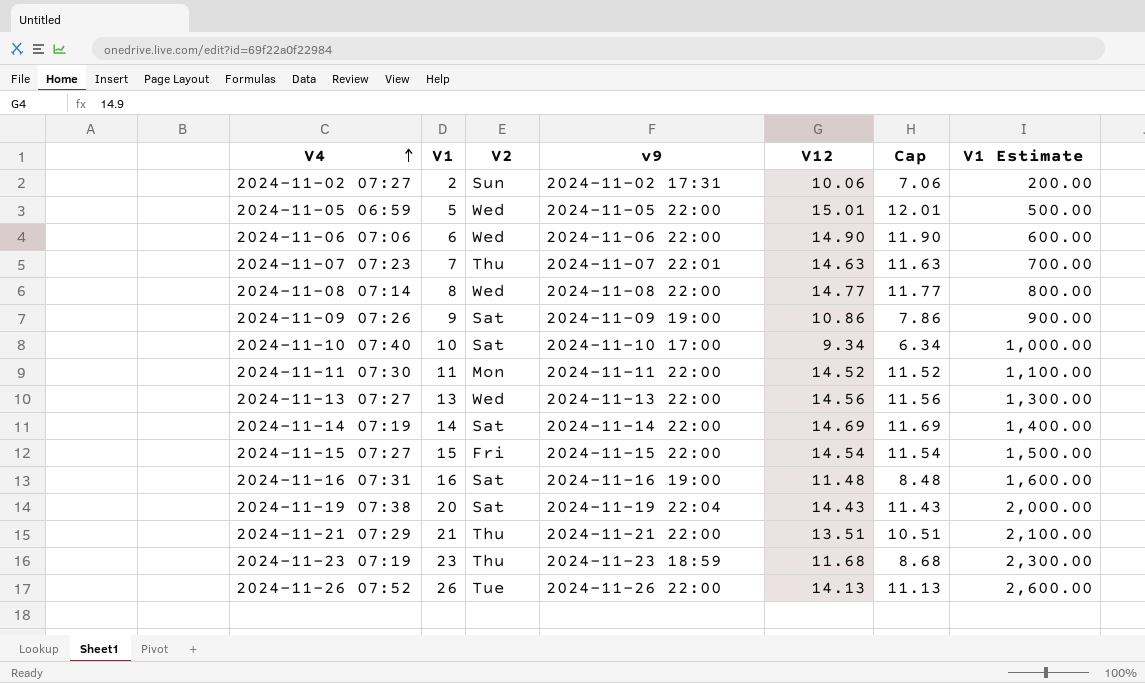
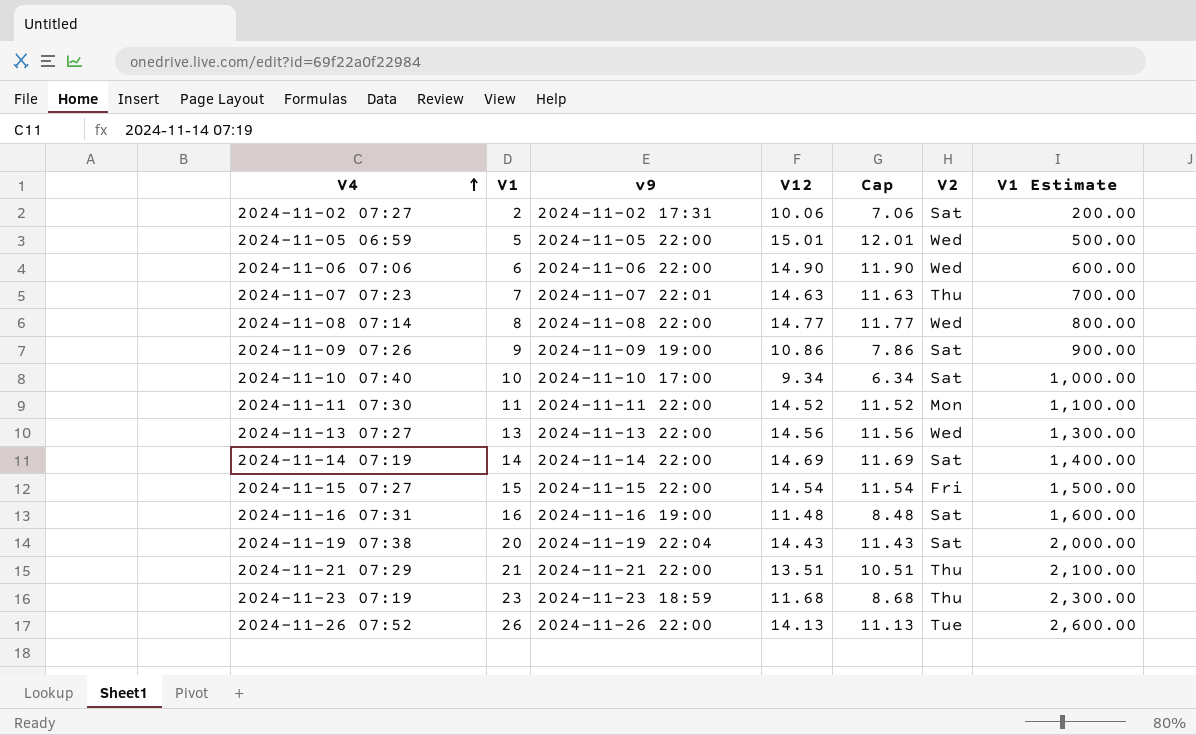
column V2 | position: 3 -> 6
2024-11-02 07:27 | V2: Sun -> Sat

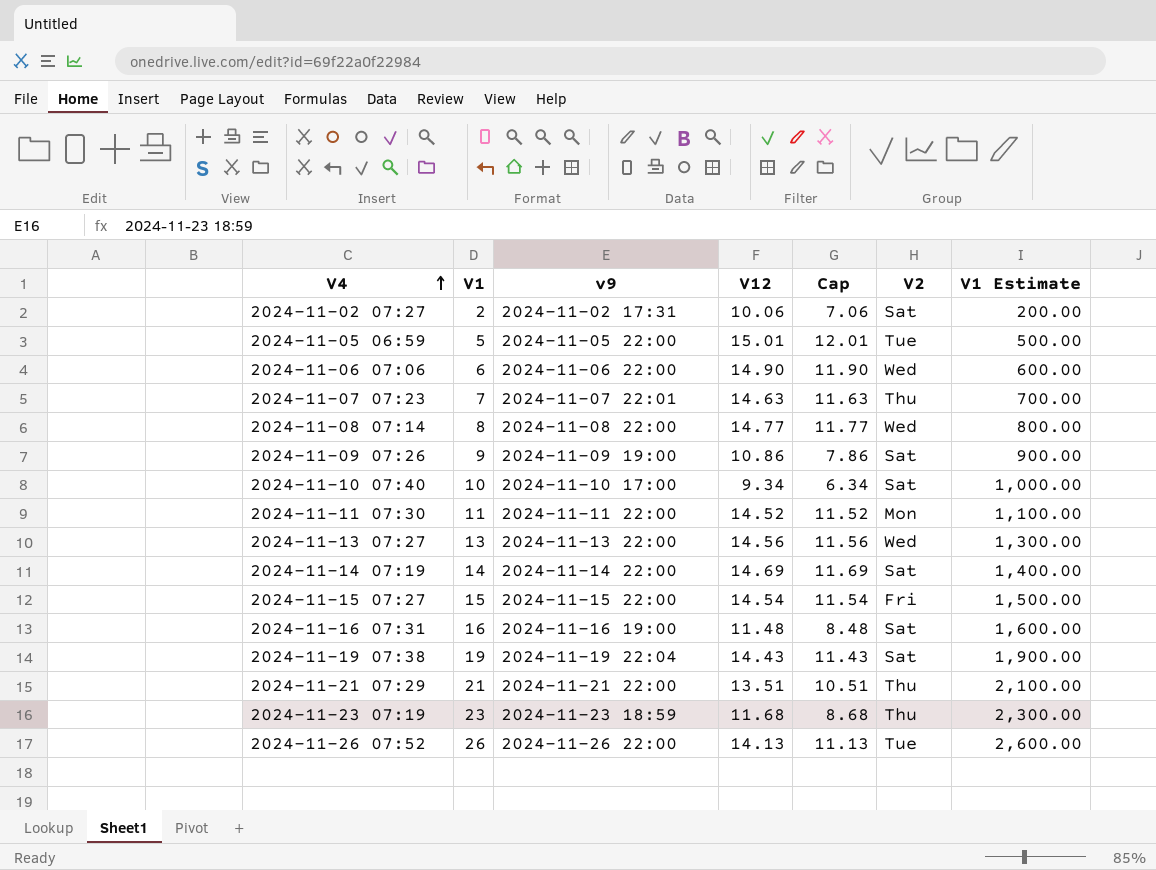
2024-11-05 06:59 | V2: Wed -> Tue
2024-11-19 07:38 | V1: 20 -> 19
2024-11-19 07:38 | V1 Estimate: 2,000.00 -> 1,900.00

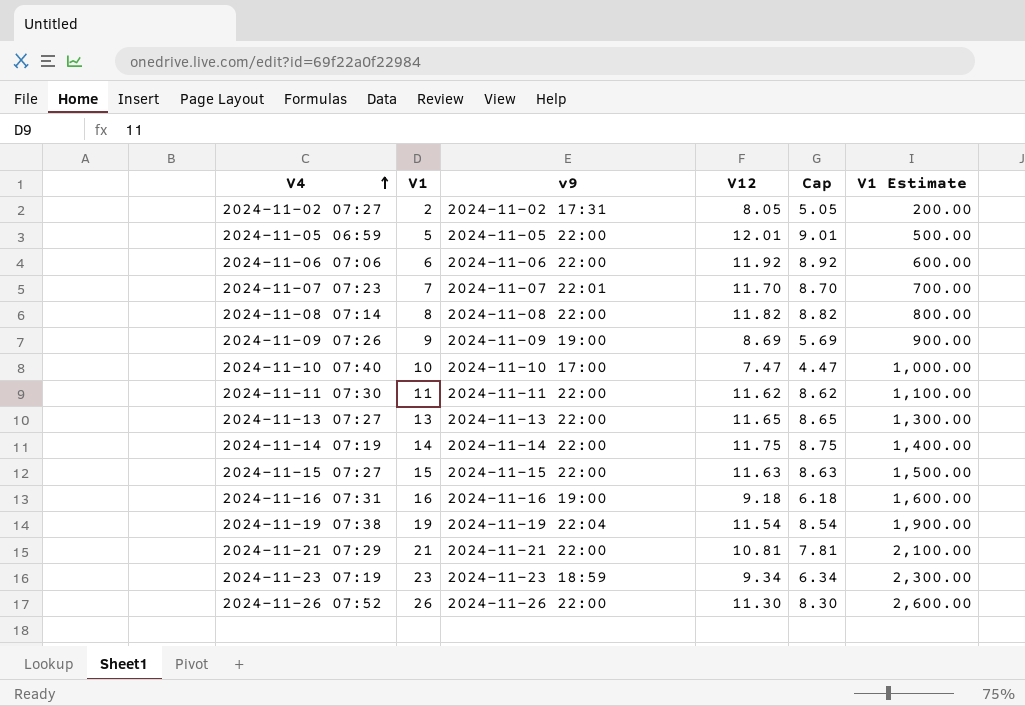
column V2 | position: 6 -> none
2024-11-02 07:27 | V12: 10.06 -> 8.05
2024-11-02 07:27 | Cap: 7.06 -> 5.05
2024-11-05 06:59 | V12: 15.01 -> 12.01
2024-11-05 06:59 | Cap: 12.01 -> 9.01
2024-11-06 07:06 | V12: 14.90 -> 11.92
2024-11-06 07:06 | Cap: 11.90 -> 8.92
2024-11-07 07:23 | V12: 14.63 -> 11.70
2024-11-07 07:23 | Cap: 11.63 -> 8.70
2024-11-08 07:14 | V12: 14.77 -> 11.82
2024-11-08 07:14 | Cap: 11.77 -> 8.82
2024-11-09 07:26 | V12: 10.86 -> 8.69
2024-11-09 07:26 | Cap: 7.86 -> 5.69
2024-11-10 07:40 | V12: 9.34 -> 7.47
2024-11-10 07:40 | Cap: 6.34 -> 4.47
2024-11-11 07:30 | V12: 14.52 -> 11.62
2024-11-11 07:30 | Cap: 11.52 -> 8.62
2024-11-13 07:27 | V12: 14.56 -> 11.65
2024-11-13 07:27 | Cap: 11.56 -> 8.65
2024-11-14 07:19 | V12: 14.69 -> 11.75
2024-11-14 07:19 | Cap: 11.69 -> 8.75
2024-11-15 07:27 | V12: 14.54 -> 11.63
2024-11-15 07:27 | Cap: 11.54 -> 8.63
2024-11-16 07:31 | V12: 11.48 -> 9.18
2024-11-16 07:31 | Cap: 8.48 -> 6.18
2024-11-19 07:38 | V12: 14.43 -> 11.54
2024-11-19 07:38 | Cap: 11.43 -> 8.54
2024-11-21 07:29 | V12: 13.51 -> 10.81
2024-11-21 07:29 | Cap: 10.51 -> 7.81
2024-11-23 07:19 | V12: 11.68 -> 9.34
2024-11-23 07:19 | Cap: 8.68 -> 6.34
2024-11-26 07:52 | V12: 14.13 -> 11.30
2024-11-26 07:52 | Cap: 11.13 -> 8.30

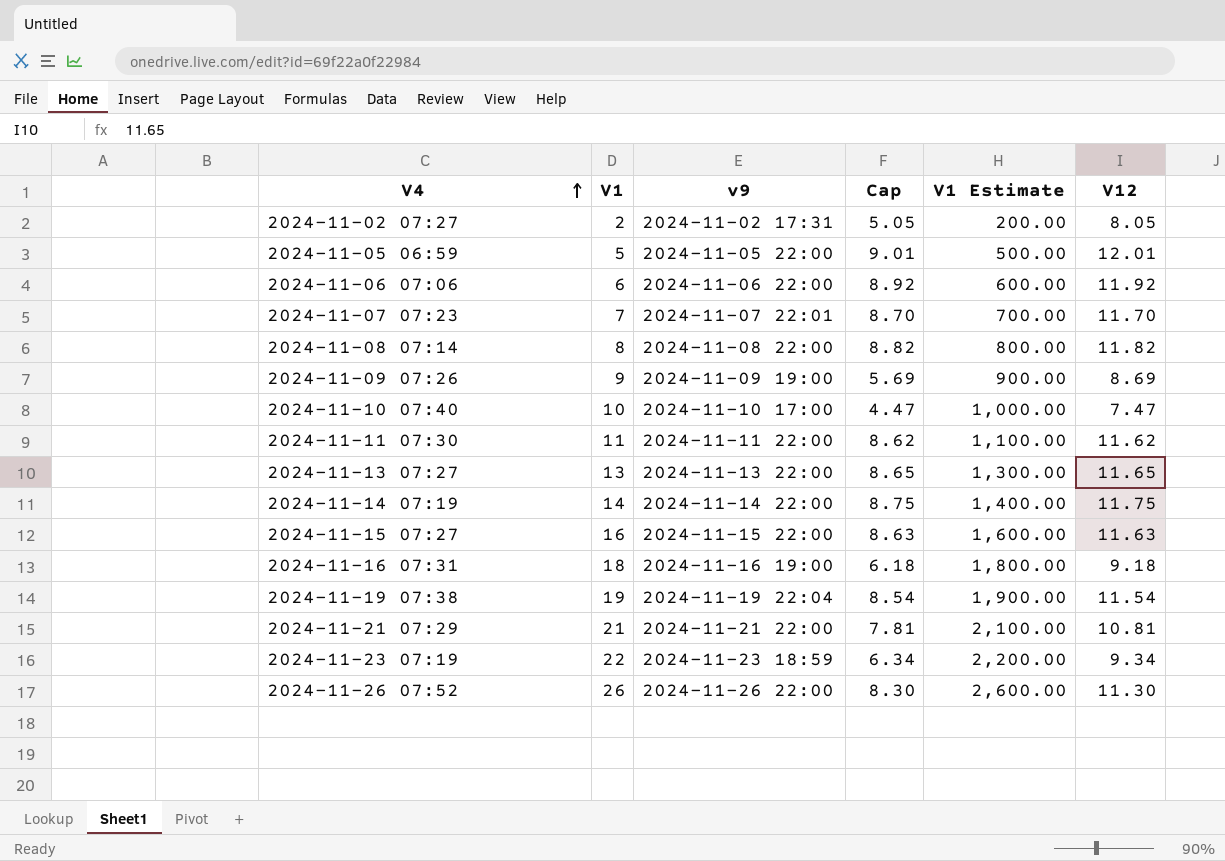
column V12 | position: 4 -> 6
2024-11-15 07:27 | V1: 15 -> 16
2024-11-15 07:27 | V1 Estimate: 1,500.00 -> 1,600.00
2024-11-16 07:31 | V1: 16 -> 18
2024-11-16 07:31 | V1 Estimate: 1,600.00 -> 1,800.00
2024-11-23 07:19 | V1: 23 -> 22
2024-11-23 07:19 | V1 Estimate: 2,300.00 -> 2,200.00

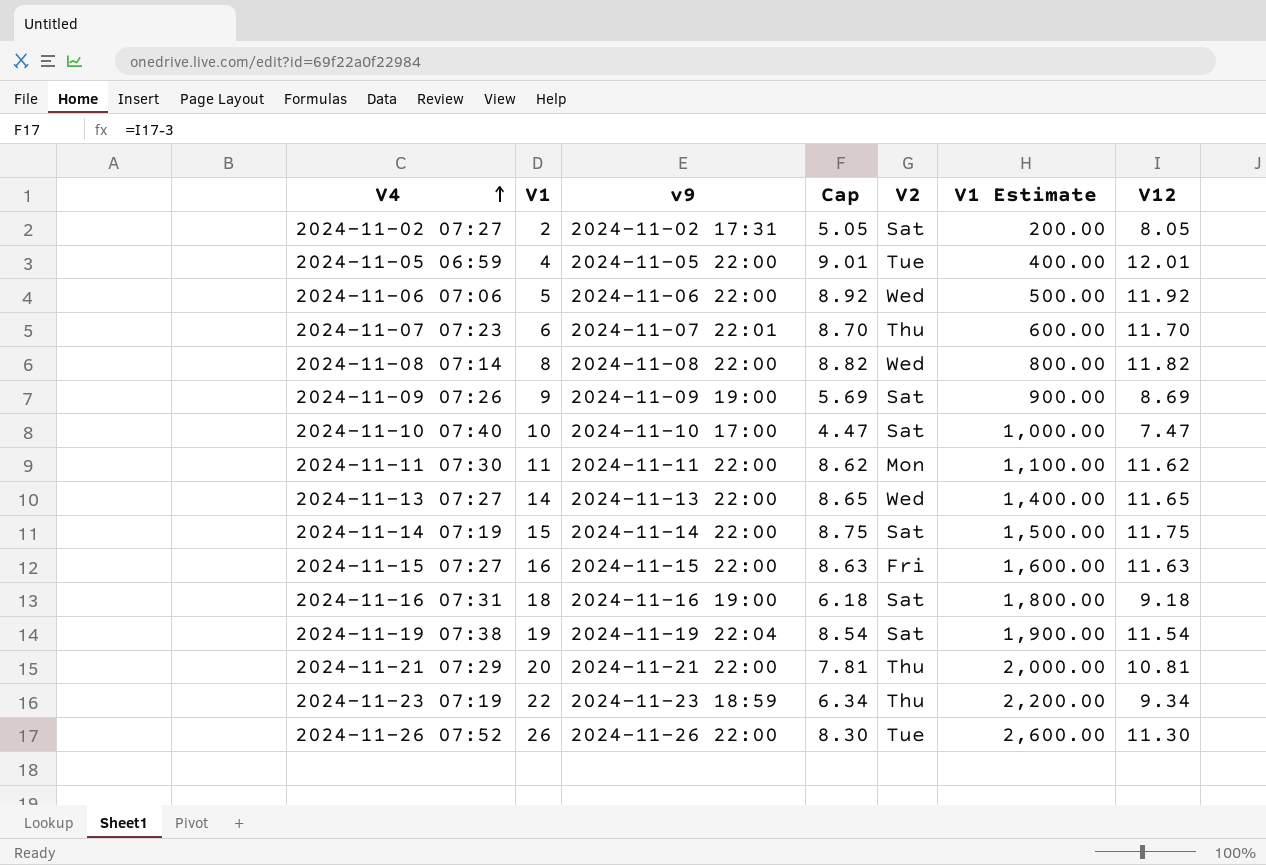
column V2 | position: none -> 5
2024-11-05 06:59 | V1: 5 -> 4
2024-11-05 06:59 | V1 Estimate: 500.00 -> 400.00
2024-11-06 07:06 | V1: 6 -> 5
2024-11-06 07:06 | V1 Estimate: 600.00 -> 500.00
2024-11-07 07:23 | V1: 7 -> 6
2024-11-07 07:23 | V1 Estimate: 700.00 -> 600.00
2024-11-13 07:27 | V1: 13 -> 14
2024-11-13 07:27 | V1 Estimate: 1,300.00 -> 1,400.00
2024-11-14 07:19 | V1: 14 -> 15
2024-11-14 07:19 | V1 Estimate: 1,400.00 -> 1,500.00
2024-11-21 07:29 | V1: 21 -> 20
2024-11-21 07:29 | V1 Estimate: 2,100.00 -> 2,000.00

